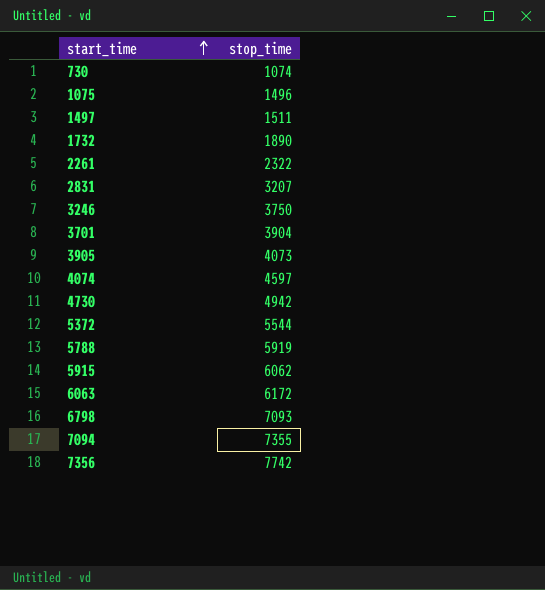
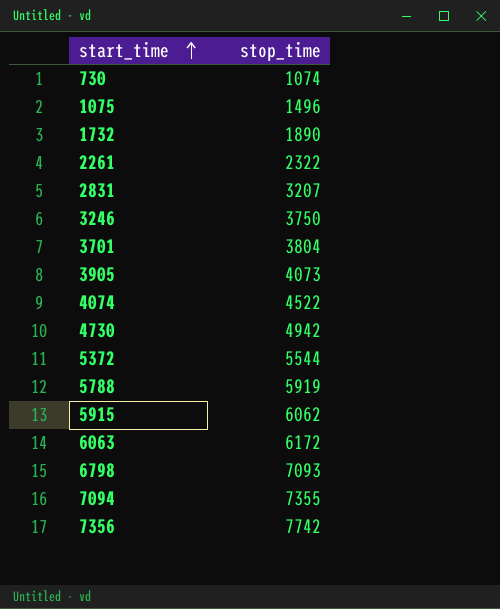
row 1497: 1511 -> none
3701 | stop_time: 3904 -> 3804
4074 | stop_time: 4597 -> 4522

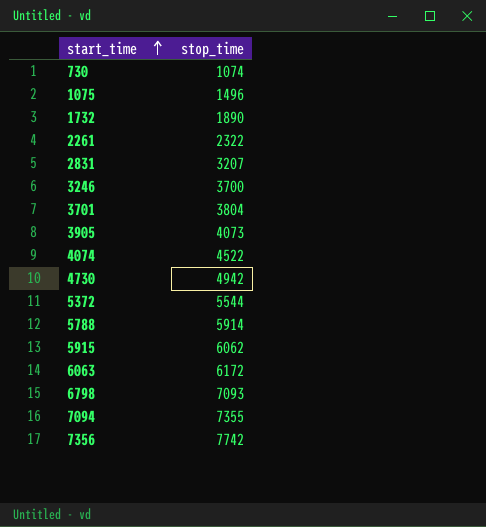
3246 | stop_time: 3750 -> 3700
5788 | stop_time: 5919 -> 5914

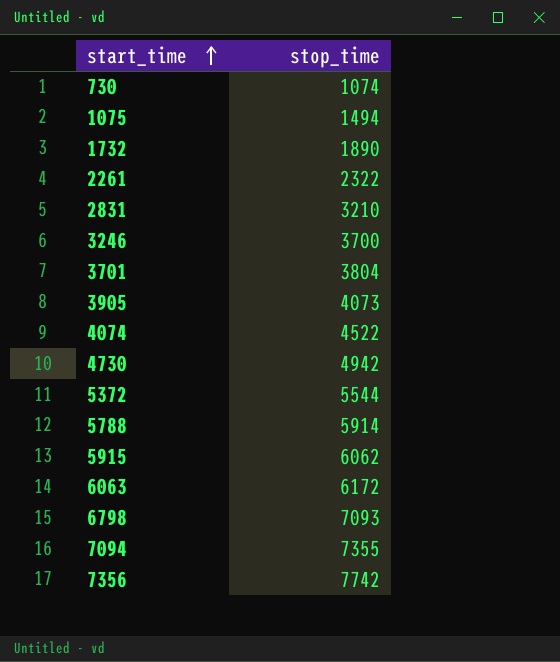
1075 | stop_time: 1496 -> 1494
2831 | stop_time: 3207 -> 3210

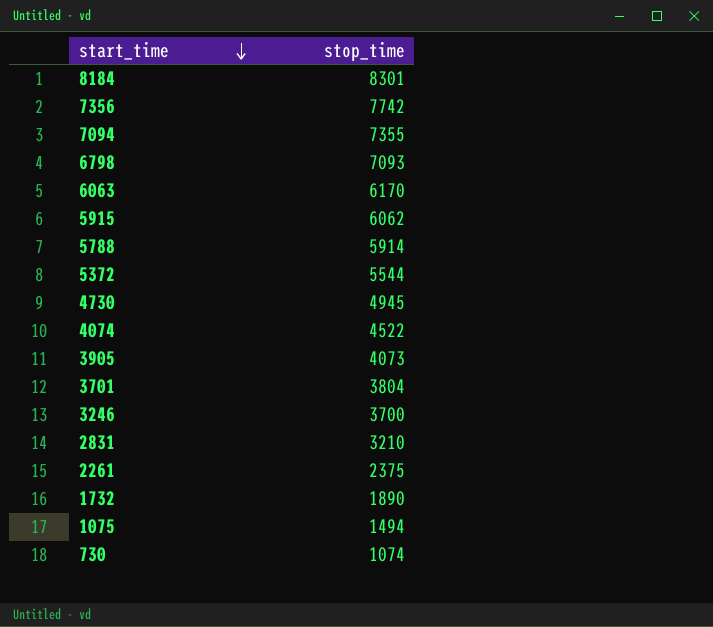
row order: start_time ascending -> start_time descending
row 8184: none -> 8301
6063 | stop_time: 6172 -> 6170
4730 | stop_time: 4942 -> 4945
2261 | stop_time: 2322 -> 2375

